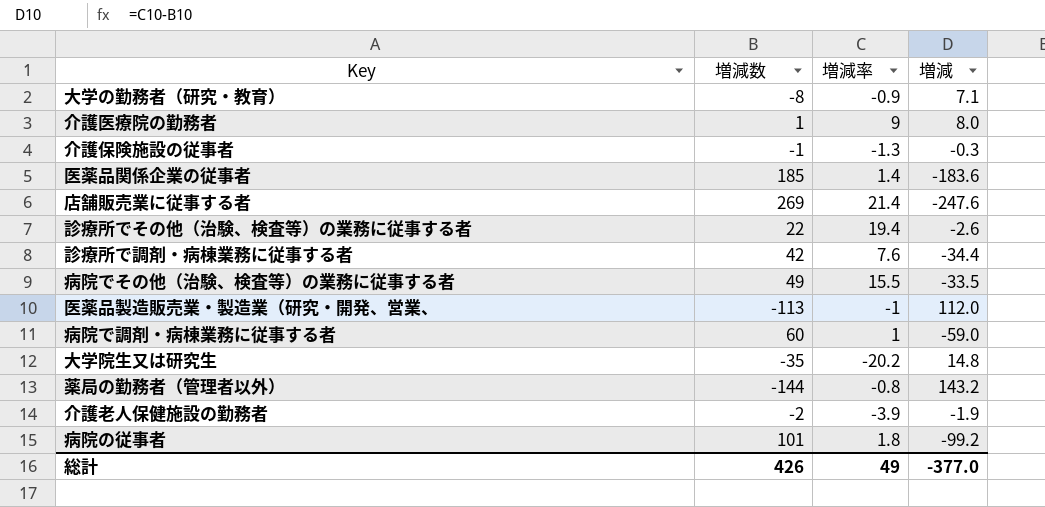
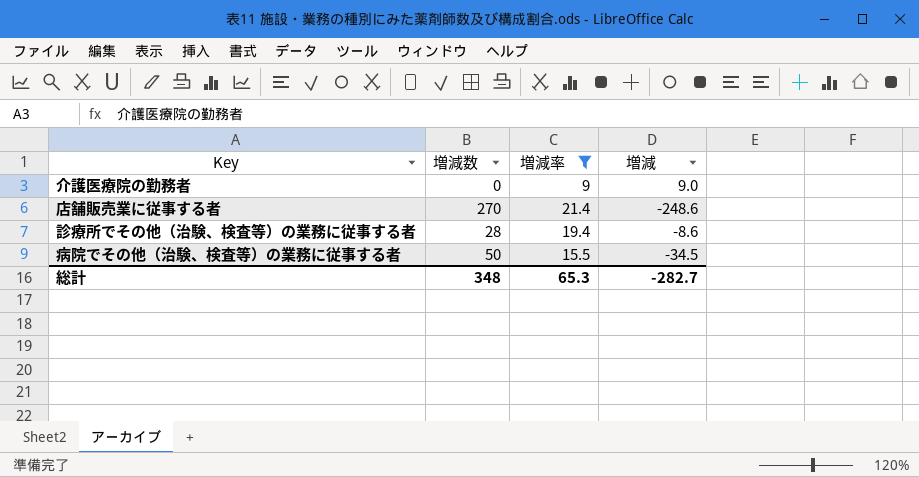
filter: none -> 増減率 >= 9
介護医療院の勤務者 | 増減数: 1 -> 0
介護医療院の勤務者 | 増減: 8.0 -> 9.0
店舗販売業に従事する者 | 増減数: 269 -> 270
店舗販売業に従事する者 | 増減: -247.6 -> -248.6
診療所でその他（治験、検査等）の業務に従事する者 | 増減数: 22 -> 28
診療所でその他（治験、検査等）の業務に従事する者 | 増減: -2.6 -> -8.6
病院でその他（治験、検査等）の業務に従事する者 | 増減数: 49 -> 50
病院でその他（治験、検査等）の業務に従事する者 | 増減: -33.5 -> -34.5
総計 | 増減数: 426 -> 348
総計 | 増減率: 49 -> 65.3
総計 | 増減: -377.0 -> -282.7

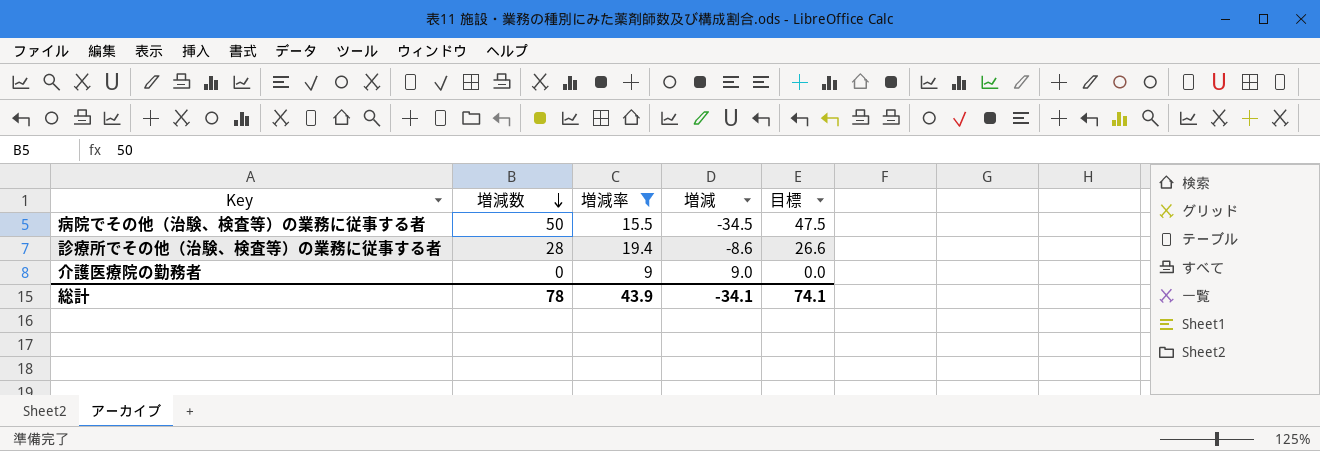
row order: none -> 増減数 descending
column 目標 | formula: none -> [増減数] * 0.95
row 店舗販売業に従事する者: 270 | 21.4 | -248.6 -> none
総計 | 増減数: 348 -> 78
総計 | 増減率: 65.3 -> 43.9
総計 | 増減: -282.7 -> -34.1

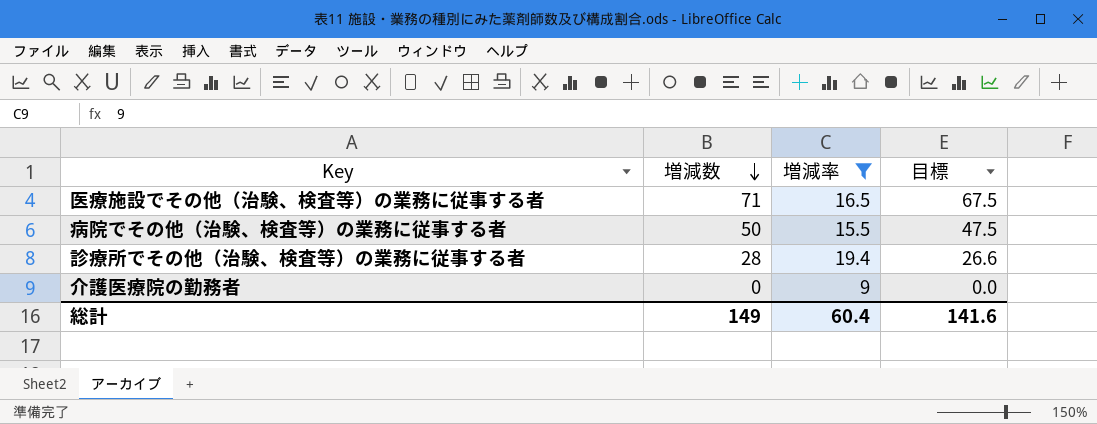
column 増減 | formula: [増減率] - [増減数] -> none
row 医療施設でその他（治験、検査等）の業務に従事する者: none -> 71 | 16.5 | 67.5
総計 | 増減数: 78 -> 149
総計 | 増減率: 43.9 -> 60.4
総計 | 目標: 74.1 -> 141.6

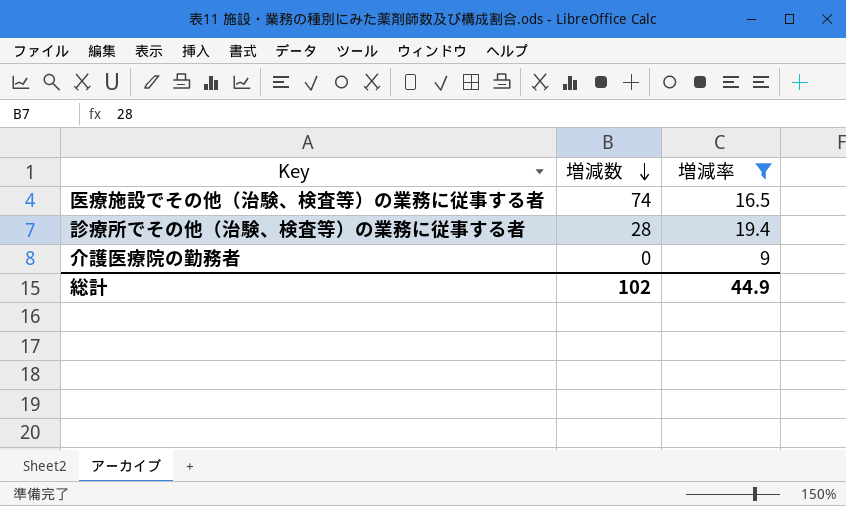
column 目標 | formula: [増減数] * 0.95 -> none
row 病院でその他（治験、検査等）の業務に従事する者: 50 | 15.5 | 47.5 -> none
医療施設でその他（治験、検査等）の業務に従事する者 | 増減数: 71 -> 74
総計 | 増減数: 149 -> 102
総計 | 増減率: 60.4 -> 44.9

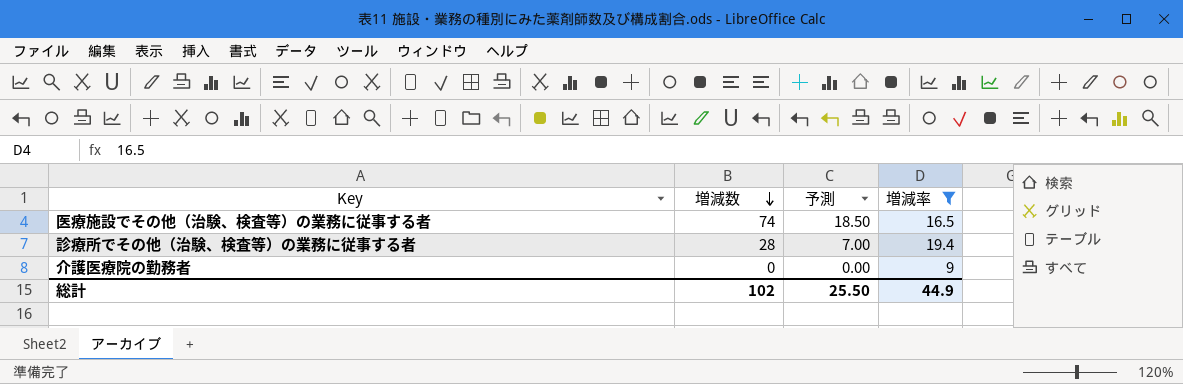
column 予測 | formula: none -> [増減数] * 0.25

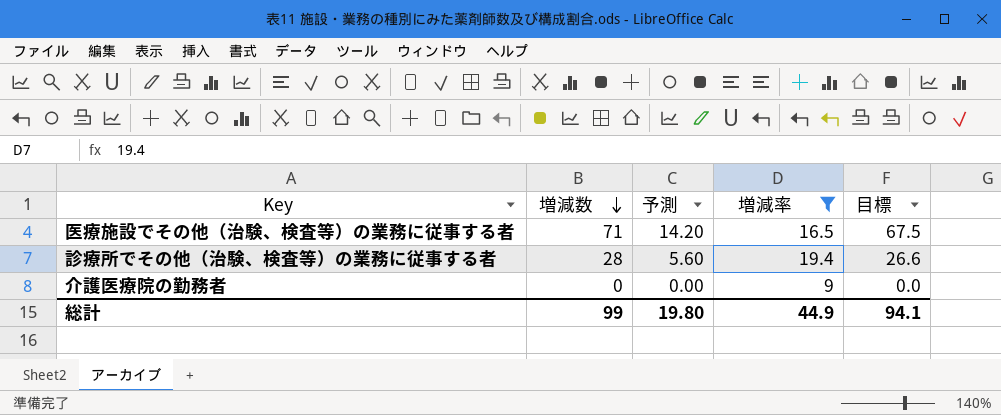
column 予測 | formula: [増減数] * 0.25 -> [増減数] * 0.2
column 目標 | formula: none -> [増減数] * 0.95
医療施設でその他（治験、検査等）の業務に従事する者 | 増減数: 74 -> 71
総計 | 増減数: 102 -> 99
総計 | 予測: 25.50 -> 19.80

